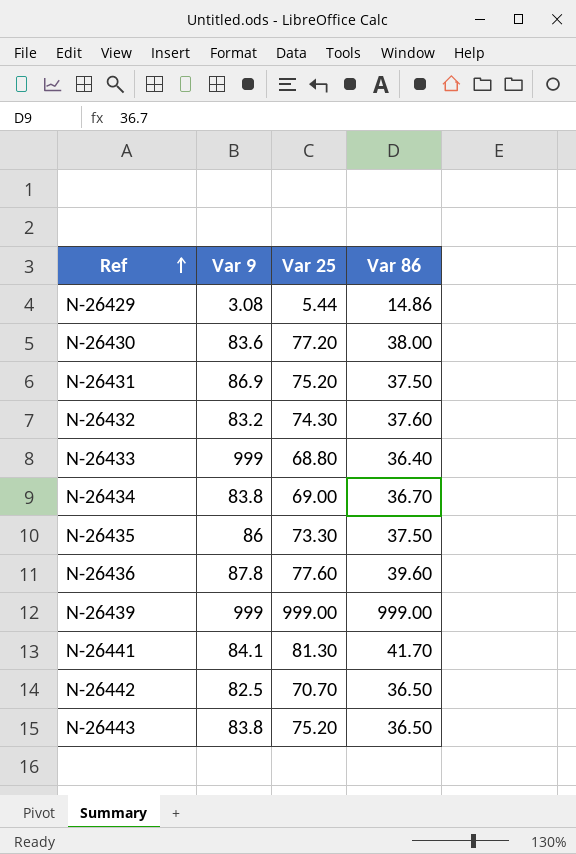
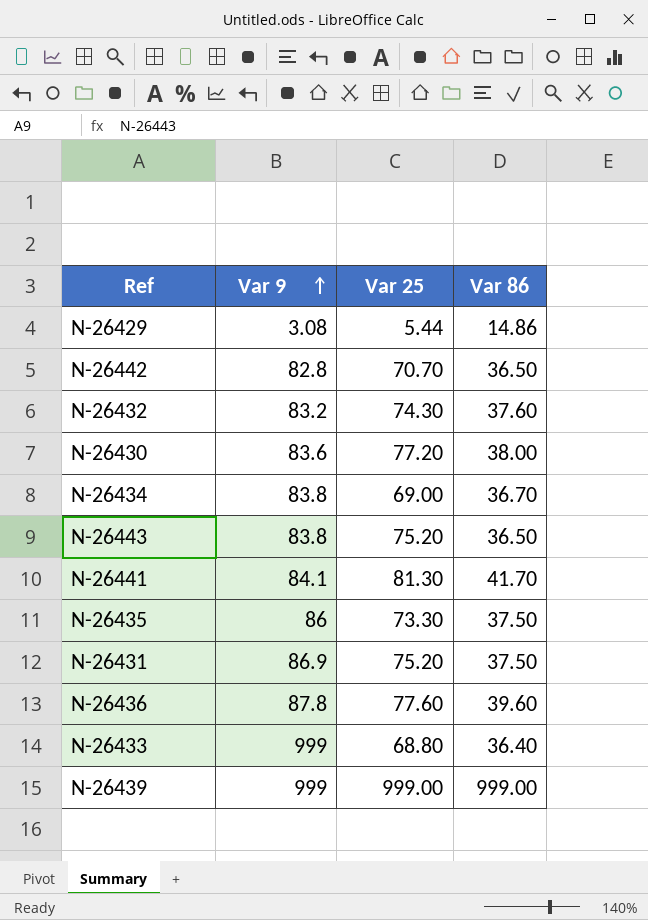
row order: Ref ascending -> Var 9 ascending
N-26442 | Var 9: 82.5 -> 82.8

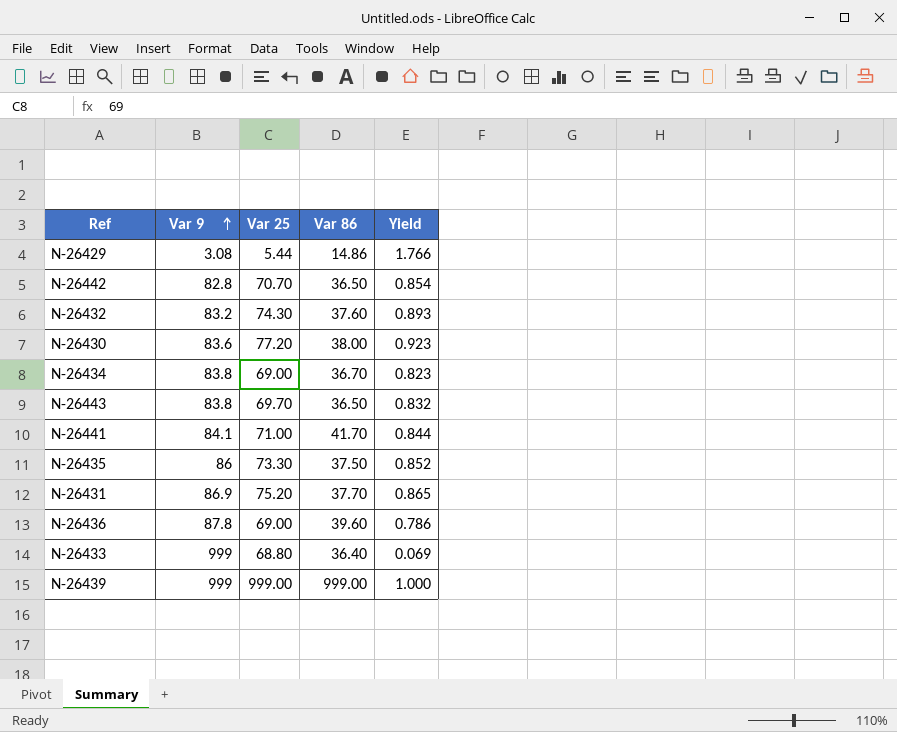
column Yield | formula: none -> [Var 25] / [Var 9]
N-26443 | Var 25: 75.20 -> 69.70
N-26441 | Var 25: 81.30 -> 71.00
N-26431 | Var 86: 37.50 -> 37.70
N-26436 | Var 25: 77.60 -> 69.00

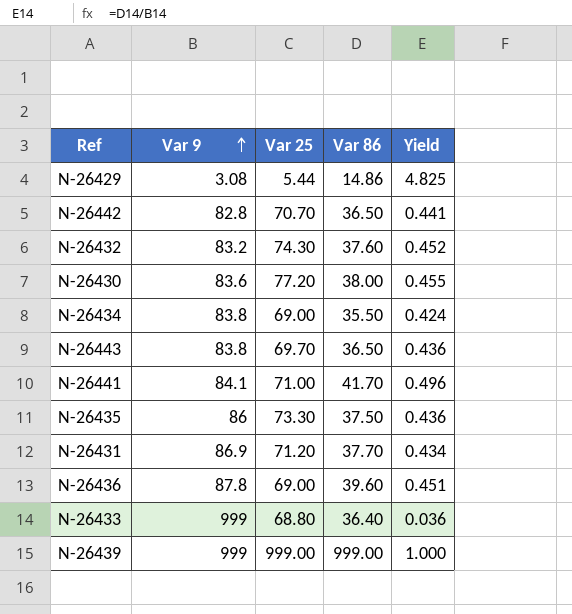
column Yield | formula: [Var 25] / [Var 9] -> [Var 86] / [Var 9]
N-26434 | Var 86: 36.70 -> 35.50
N-26431 | Var 25: 75.20 -> 71.20

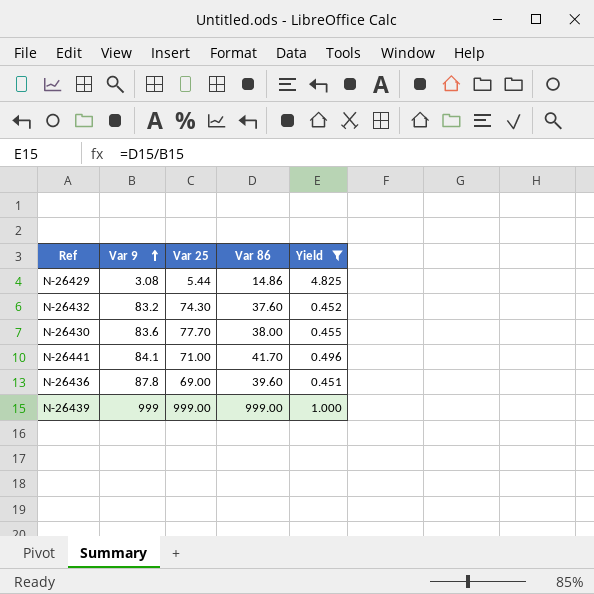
filter: none -> Yield >= 0.451
N-26430 | Var 25: 77.20 -> 77.70

